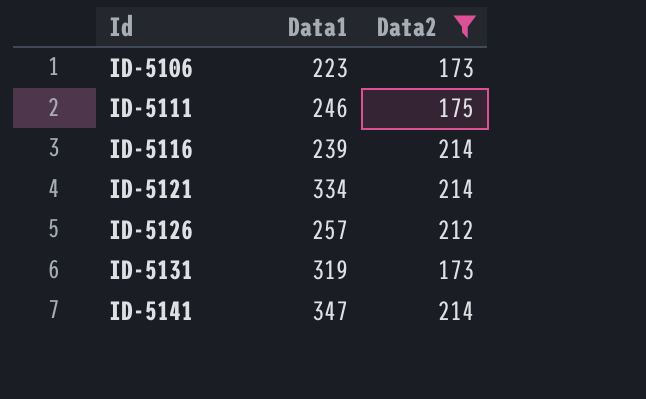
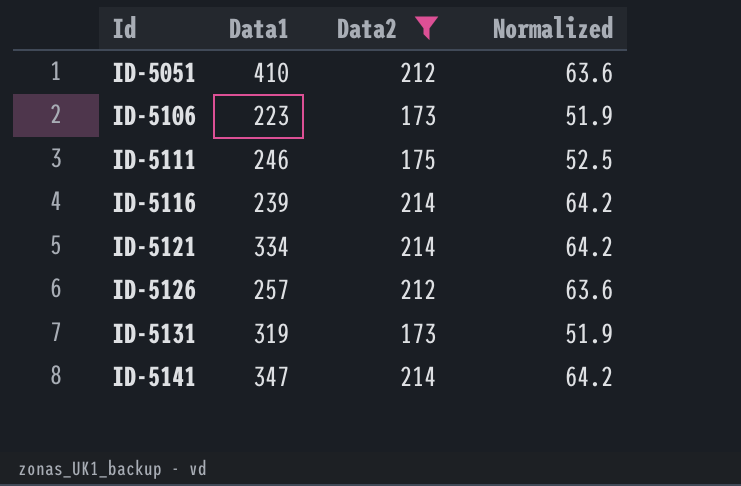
column Normalized | formula: none -> [Data2] * 0.3
row ID-5051: none -> 410 | 212 | 63.6

